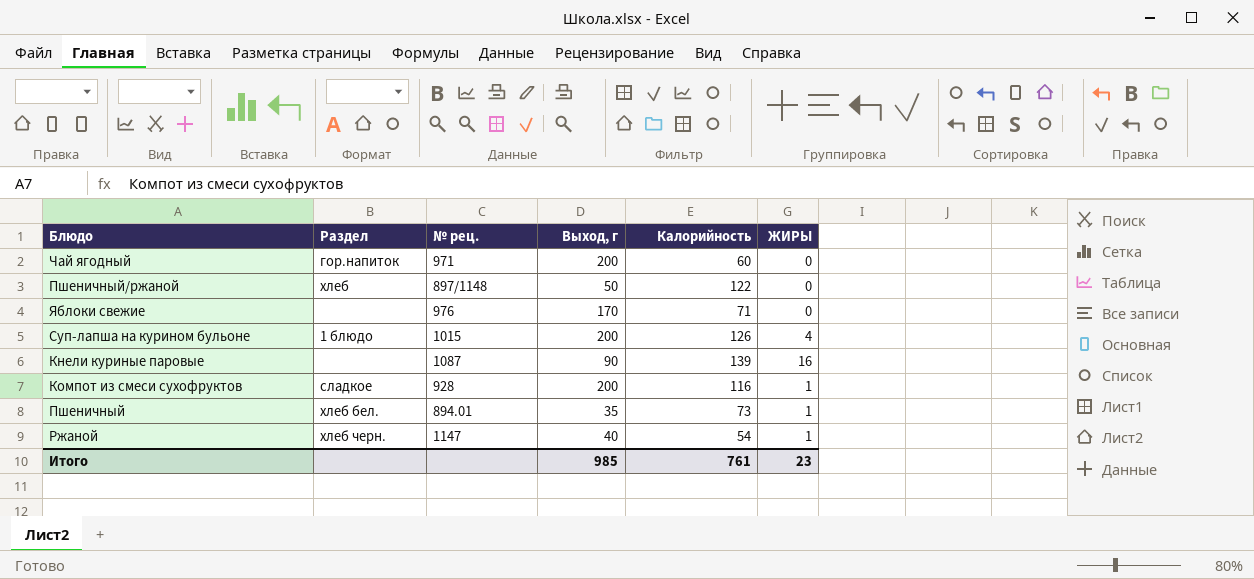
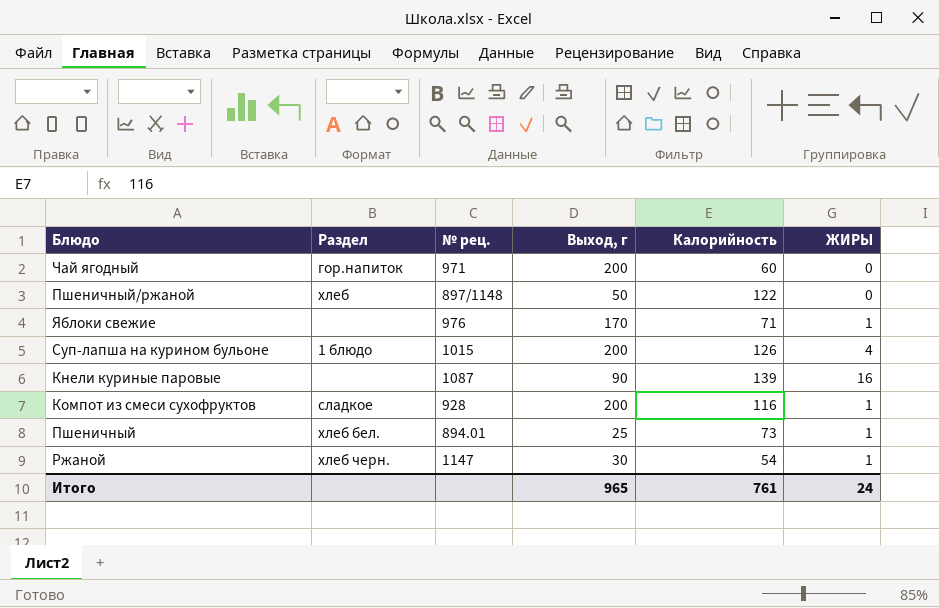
Яблоки свежие | ЖИРЫ: 0 -> 1
Пшеничный | Выход, г: 35 -> 25
Ржаной | Выход, г: 40 -> 30
Итого | Выход, г: 985 -> 965
Итого | ЖИРЫ: 23 -> 24

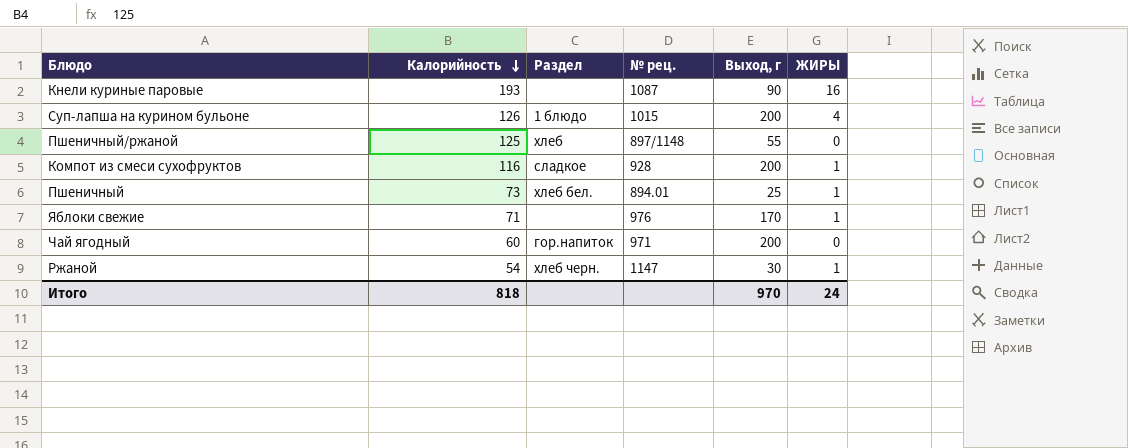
row order: none -> Калорийность descending
column Калорийность | position: 5 -> 2
Кнели куриные паровые | Калорийность: 139 -> 193
Пшеничный/ржаной | Калорийность: 122 -> 125
Пшеничный/ржаной | Выход, г: 50 -> 55
Итого | Калорийность: 761 -> 818
Итого | Выход, г: 965 -> 970

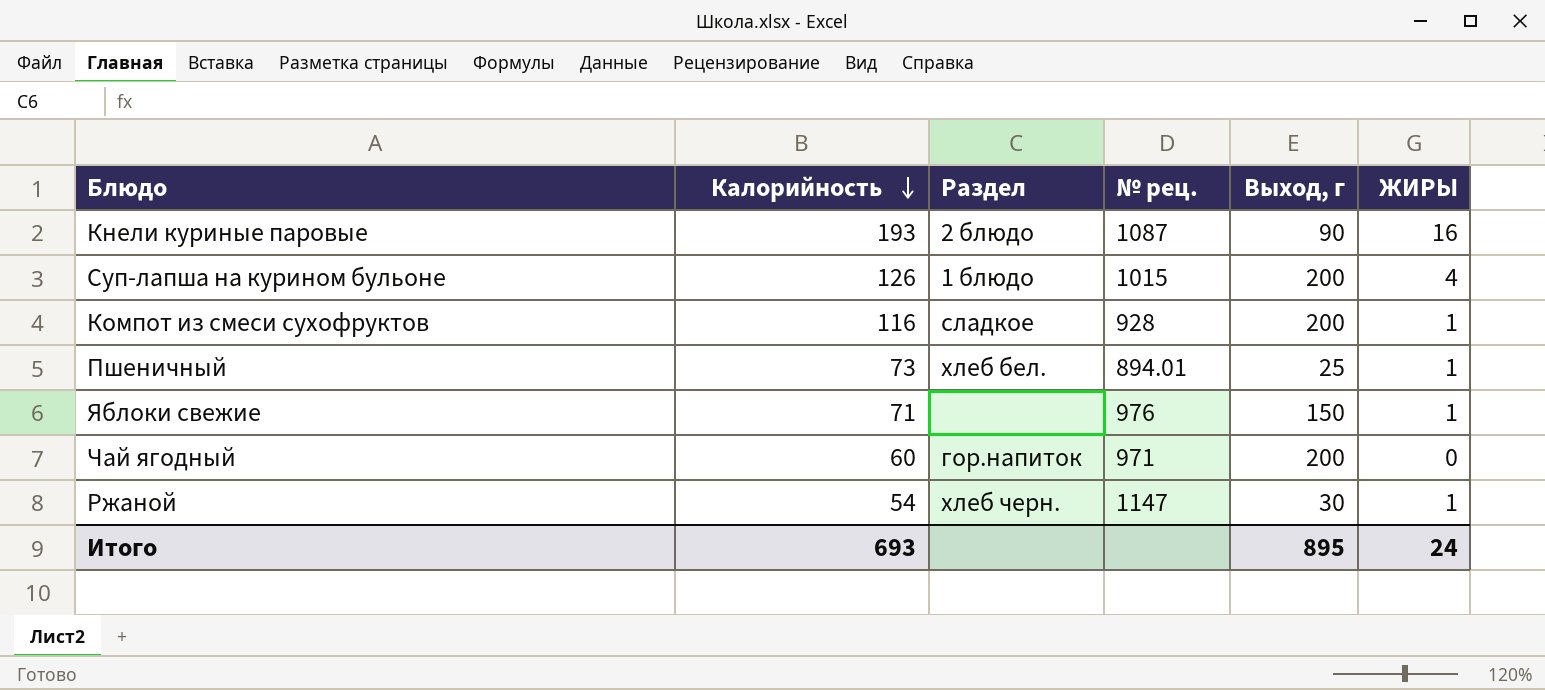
row Пшеничный/ржаной: 125 | хлеб | 897/1148 | 55 | 0 -> none
Кнели куриные паровые | Раздел: none -> 2 блюдо
Яблоки свежие | Выход, г: 170 -> 150
Итого | Калорийность: 818 -> 693
Итого | Выход, г: 970 -> 895

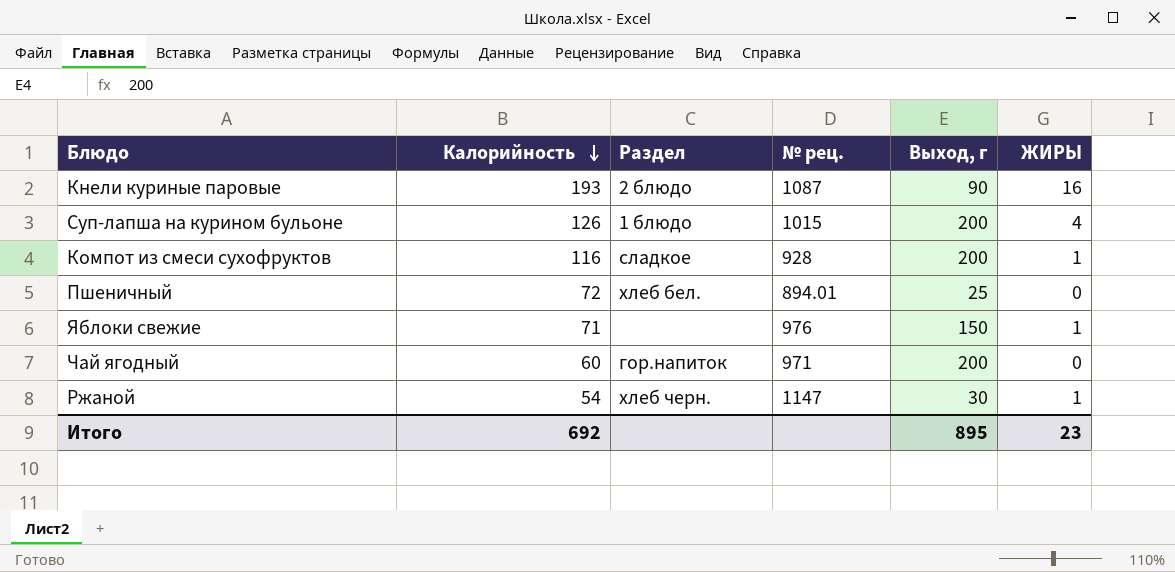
Пшеничный | Калорийность: 73 -> 72
Пшеничный | ЖИРЫ: 1 -> 0
Итого | Калорийность: 693 -> 692
Итого | ЖИРЫ: 24 -> 23

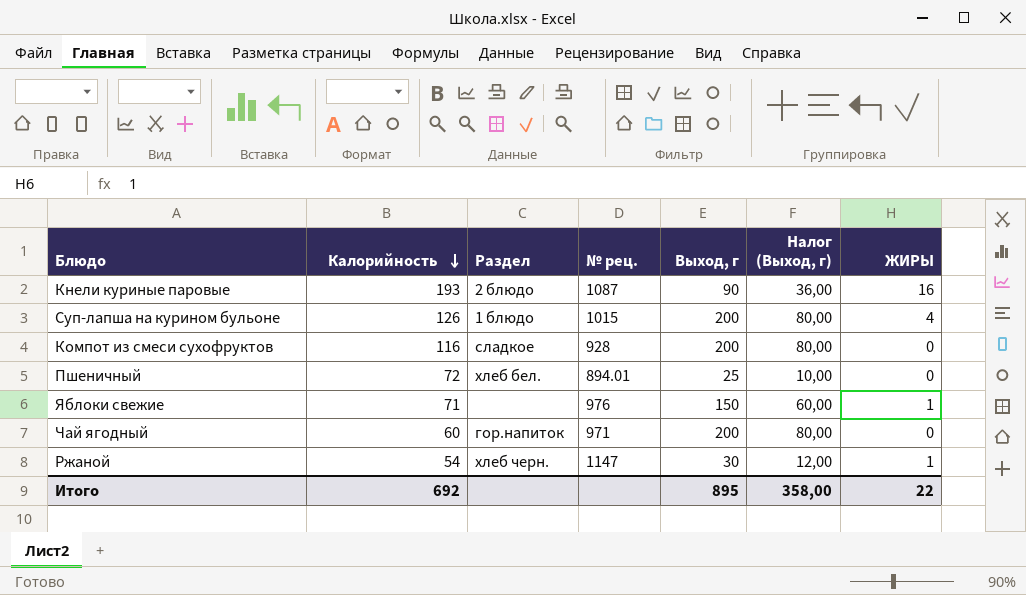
column Налог (Выход, г) | formula: none -> [Выход, г] * 0,4
Компот из смеси сухофруктов | ЖИРЫ: 1 -> 0
Итого | ЖИРЫ: 23 -> 22

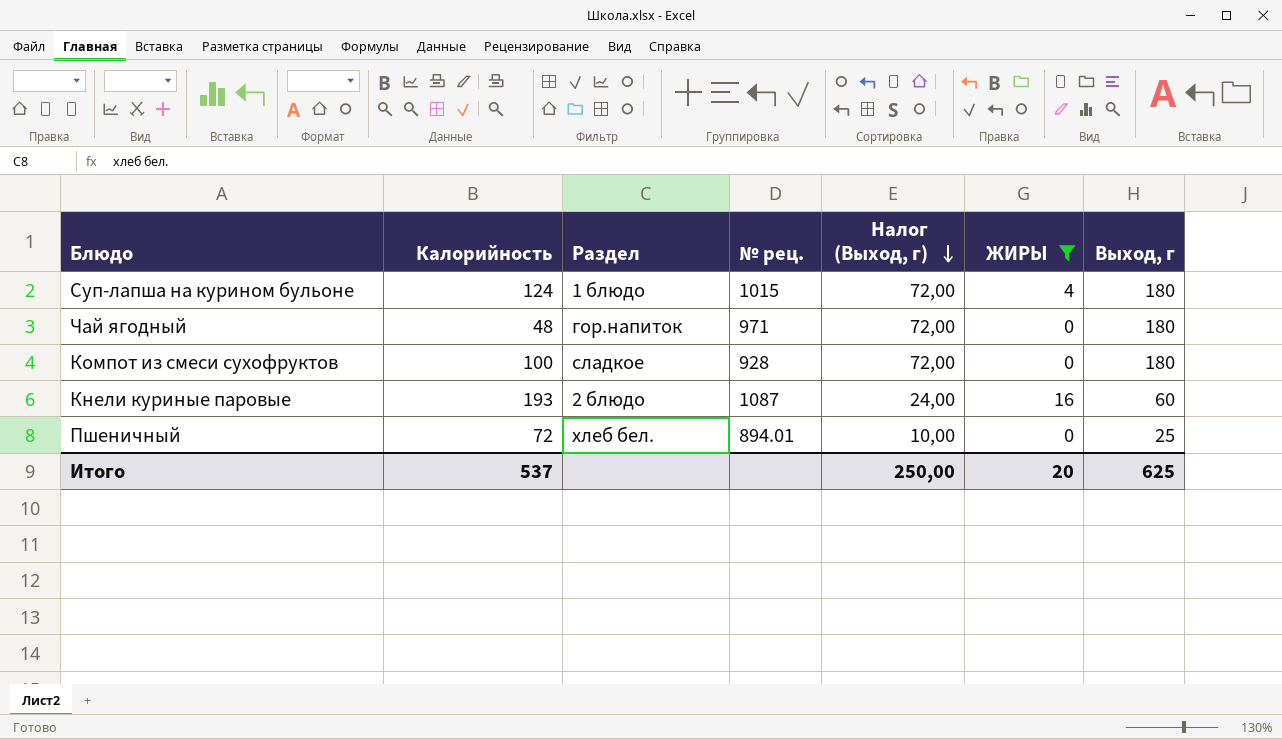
filter: none -> ЖИРЫ != 1
row order: Калорийность descending -> Налог (Выход, г) descending
column Выход, г | position: 5 -> 7
Суп-лапша на курином бульоне | Калорийность: 126 -> 124
Суп-лапша на курином бульоне | Налог (Выход, г): 80,00 -> 72,00
Суп-лапша на курином бульоне | Выход, г: 200 -> 180
Чай ягодный | Калорийность: 60 -> 48
Чай ягодный | Налог (Выход, г): 80,00 -> 72,00
Чай ягодный | Выход, г: 200 -> 180
Компот из смеси сухофруктов | Калорийность: 116 -> 100
Компот из смеси сухофруктов | Налог (Выход, г): 80,00 -> 72,00
Компот из смеси сухофруктов | Выход, г: 200 -> 180
Кнели куриные паровые | Налог (Выход, г): 36,00 -> 24,00
Кнели куриные паровые | Выход, г: 90 -> 60
Итого | Калорийность: 692 -> 537
Итого | Налог (Выход, г): 358,00 -> 250,00
Итого | ЖИРЫ: 22 -> 20
Итого | Выход, г: 895 -> 625

